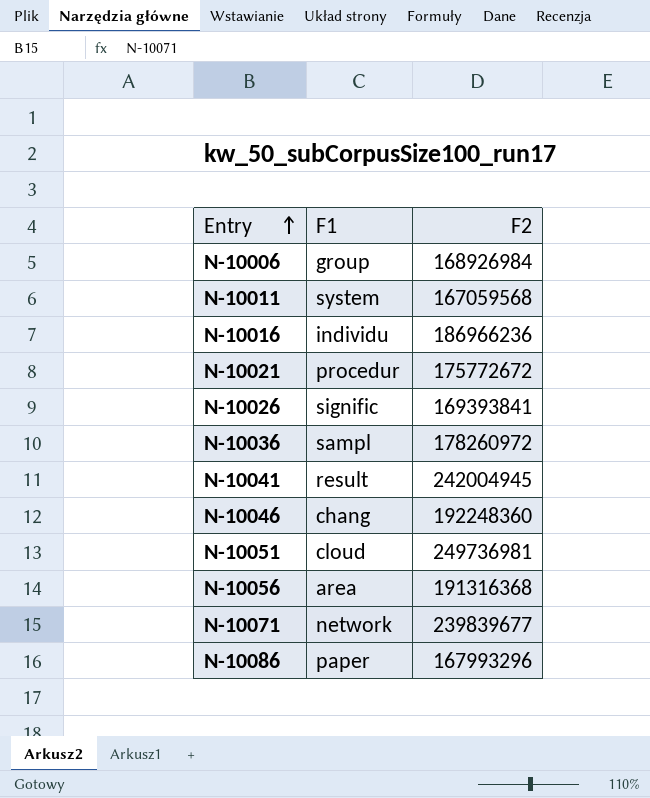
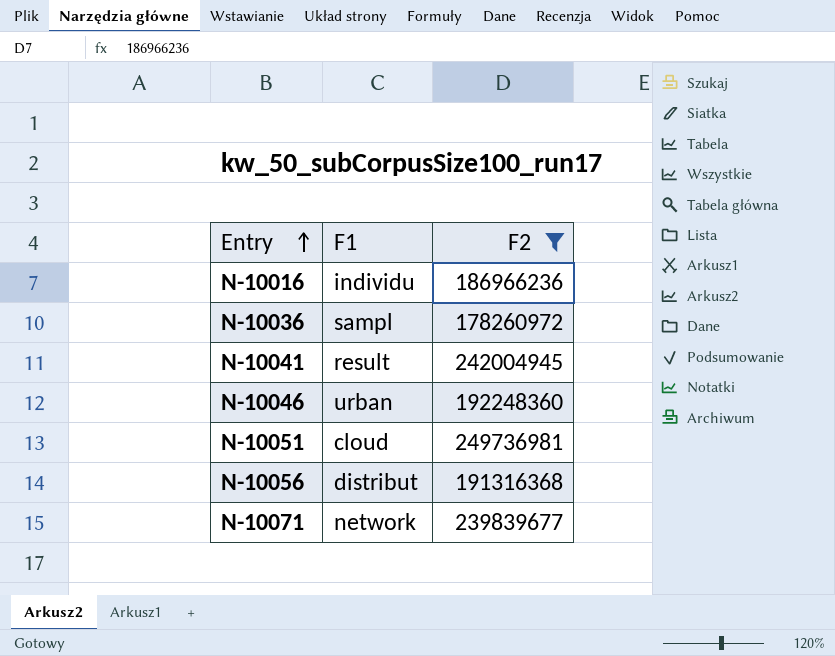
filter: none -> F2 >= 178260972
N-10046 | F1: chang -> urban
N-10056 | F1: area -> distribut

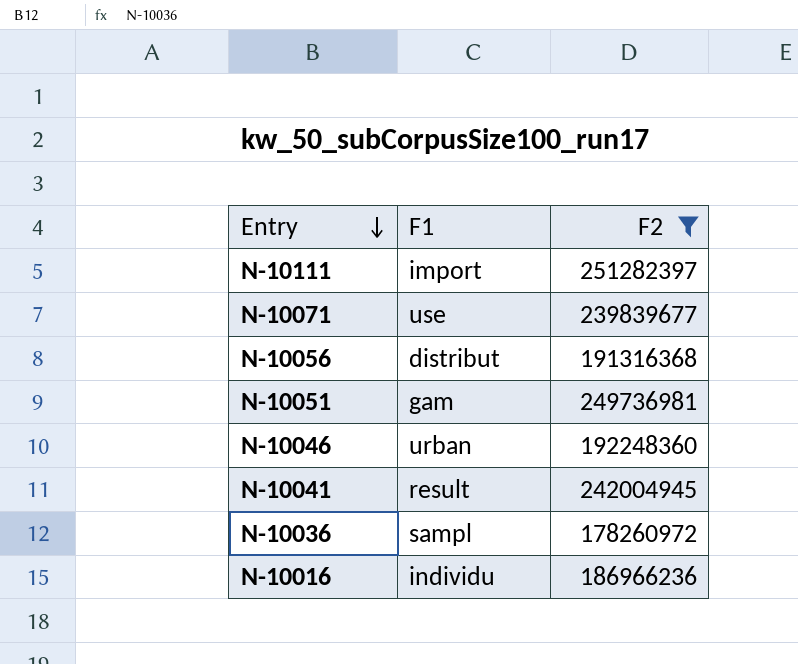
row order: Entry ascending -> Entry descending
row N-10111: none -> import | 251282397
N-10071 | F1: network -> use
N-10051 | F1: cloud -> gam

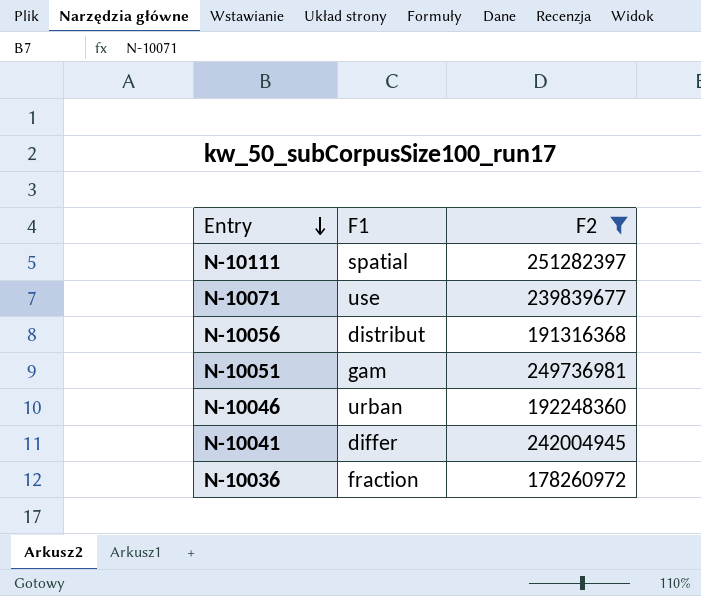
row N-10016: individu | 186966236 -> none
N-10111 | F1: import -> spatial
N-10041 | F1: result -> differ
N-10036 | F1: sampl -> fraction

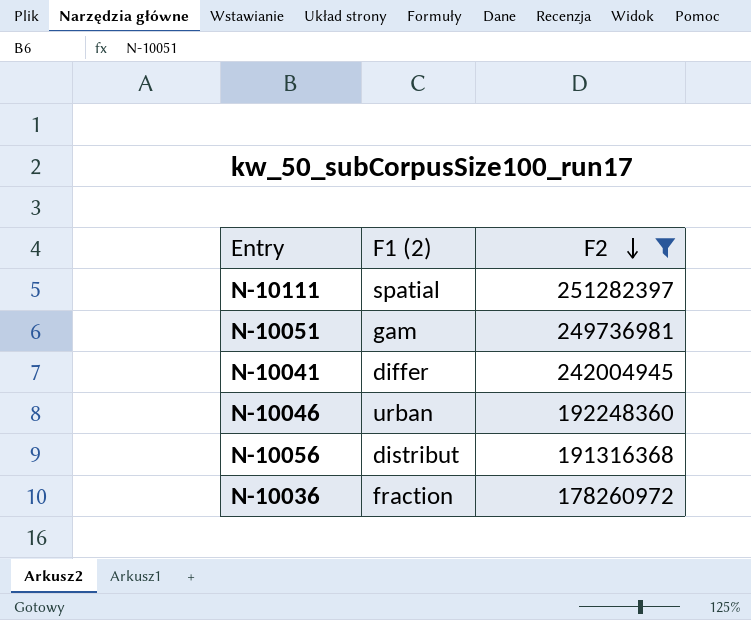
row order: Entry descending -> F2 descending
column name: F1 -> F1 (2)
row N-10071: use | 239839677 -> none

